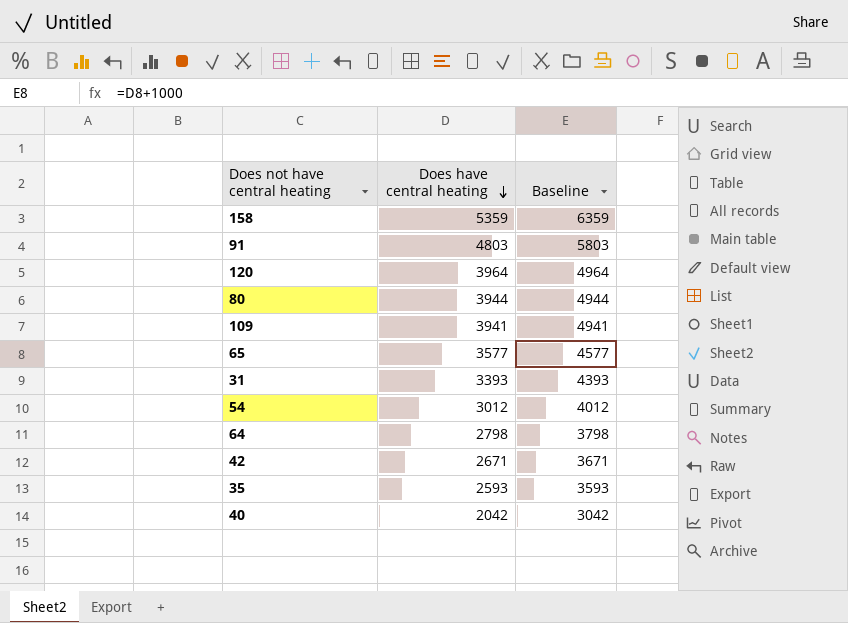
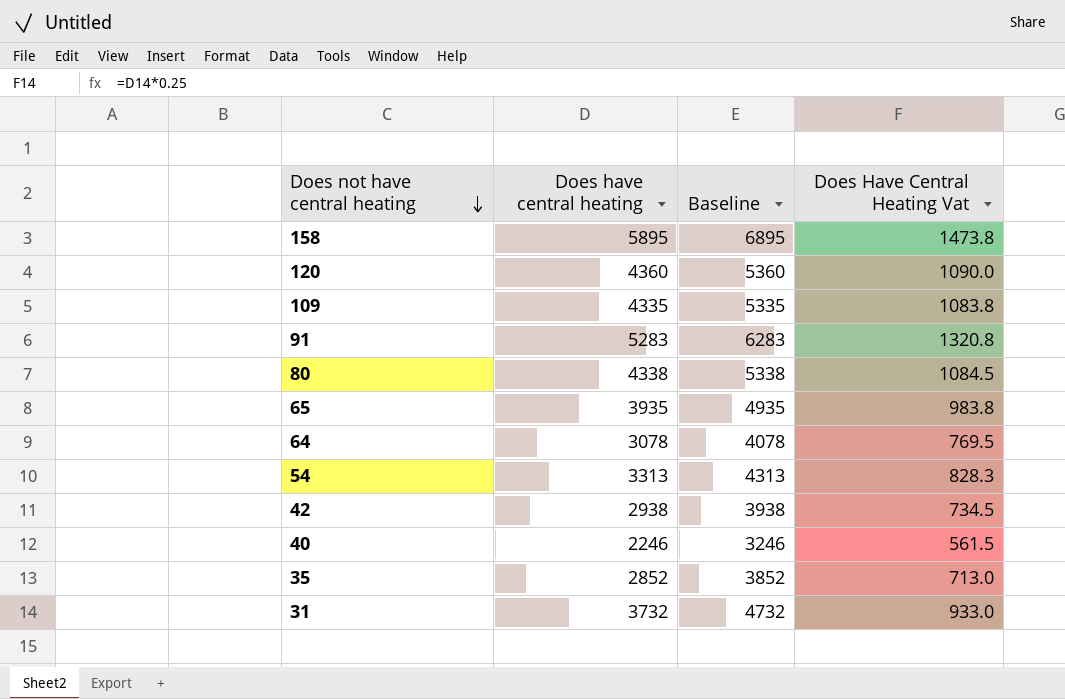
row order: Does have central heating descending -> Does not have central heating descending
column Does Have Central Heating Vat | formula: none -> [Does have central heating] * 0.25
158 | Does have central heating: 5359 -> 5895
158 | Baseline: 6359 -> 6895
120 | Does have central heating: 3964 -> 4360
120 | Baseline: 4964 -> 5360
109 | Does have central heating: 3941 -> 4335
109 | Baseline: 4941 -> 5335
91 | Does have central heating: 4803 -> 5283
91 | Baseline: 5803 -> 6283
80 | Does have central heating: 3944 -> 4338
80 | Baseline: 4944 -> 5338
65 | Does have central heating: 3577 -> 3935
65 | Baseline: 4577 -> 4935
64 | Does have central heating: 2798 -> 3078
64 | Baseline: 3798 -> 4078
54 | Does have central heating: 3012 -> 3313
54 | Baseline: 4012 -> 4313
42 | Does have central heating: 2671 -> 2938
42 | Baseline: 3671 -> 3938
40 | Does have central heating: 2042 -> 2246
40 | Baseline: 3042 -> 3246
35 | Does have central heating: 2593 -> 2852
35 | Baseline: 3593 -> 3852
31 | Does have central heating: 3393 -> 3732
31 | Baseline: 4393 -> 4732

